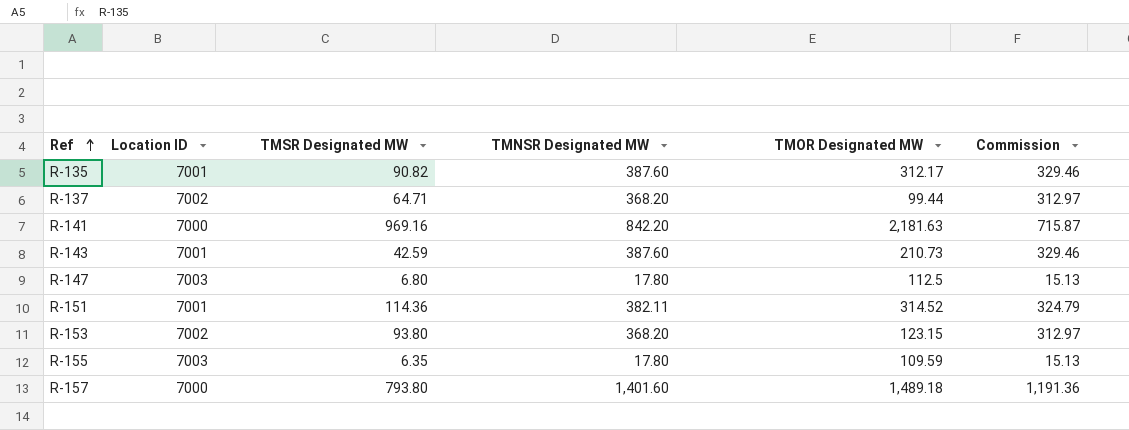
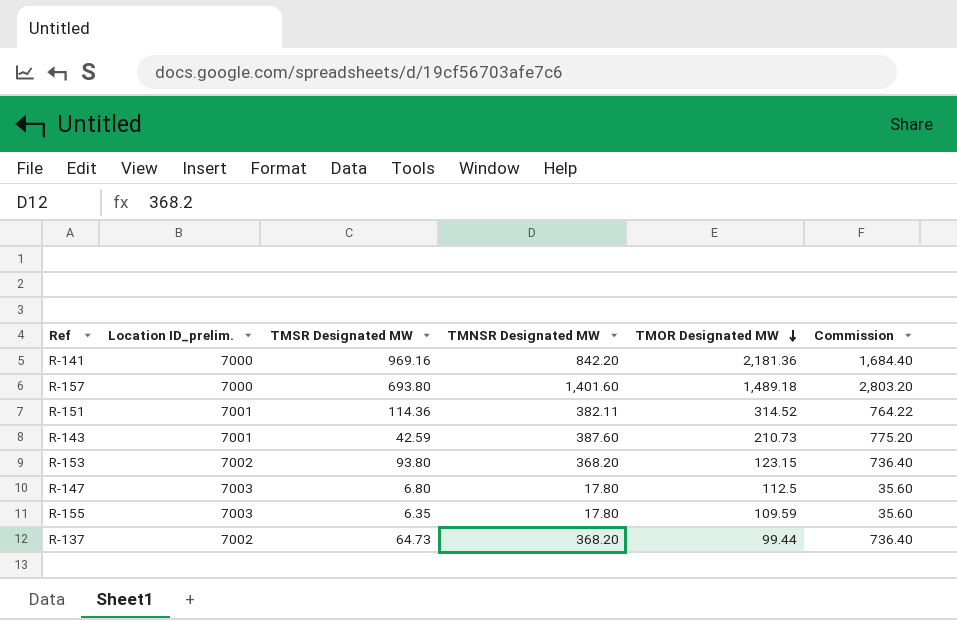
row order: Ref ascending -> TMOR Designated MW descending
column name: Location ID -> Location ID_prelim.
column Commission | formula: [TMNSR Designated MW] * 0.85 -> [TMNSR Designated MW] * 2
row R-135: 7001 | 90.82 | 387.60 | 312.17 | 329.46 -> none
R-141 | TMOR Designated MW: 2,181.63 -> 2,181.36
R-157 | TMSR Designated MW: 793.80 -> 693.80
R-137 | TMSR Designated MW: 64.71 -> 64.73

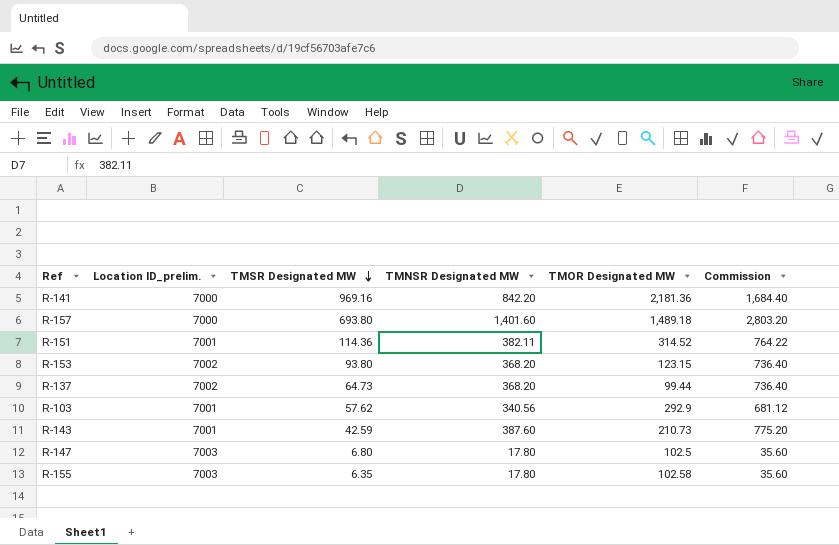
row order: TMOR Designated MW descending -> TMSR Designated MW descending
row R-103: none -> 7001 | 57.62 | 340.56 | 292.9 | 681.12
R-147 | TMOR Designated MW: 112.5 -> 102.5
R-155 | TMOR Designated MW: 109.59 -> 102.58

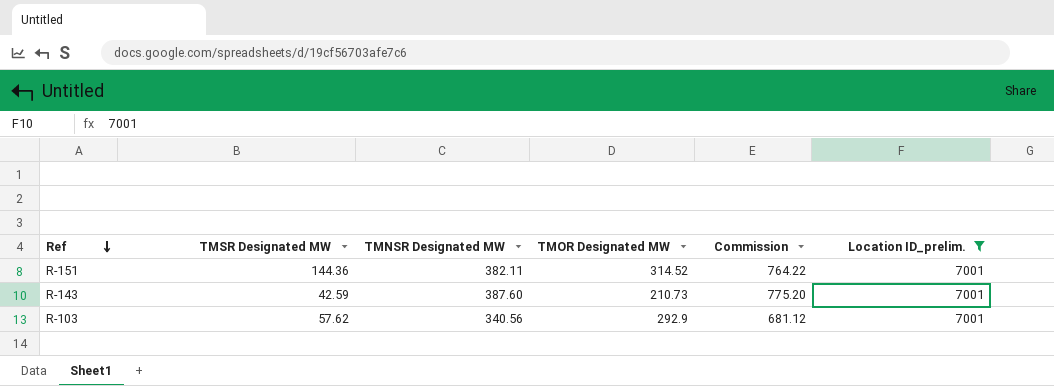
filter: none -> Location ID_prelim. = 7001
row order: TMSR Designated MW descending -> Ref descending
column Location ID_prelim. | position: 2 -> 6
R-151 | TMSR Designated MW: 114.36 -> 144.36

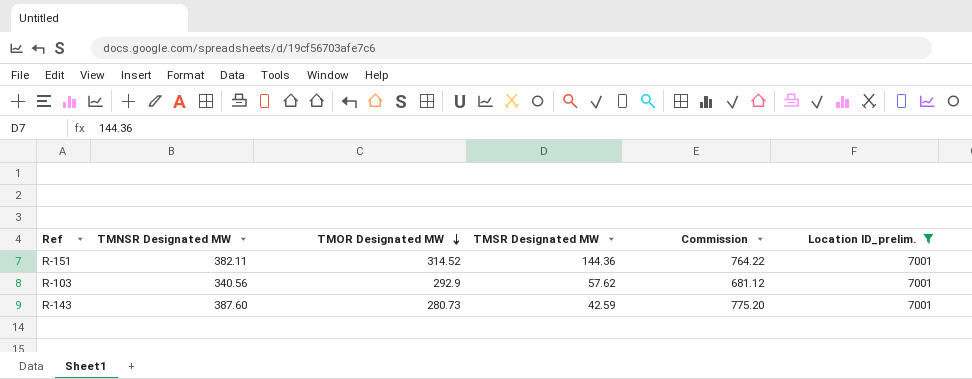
row order: Ref descending -> TMOR Designated MW descending
column TMSR Designated MW | position: 2 -> 4
R-143 | TMOR Designated MW: 210.73 -> 280.73

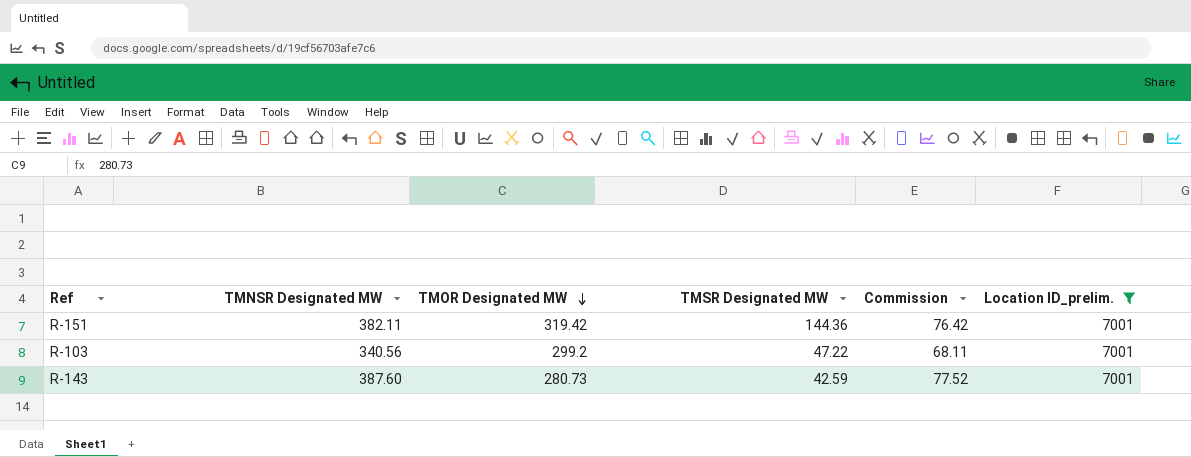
column Commission | formula: [TMNSR Designated MW] * 2 -> [TMNSR Designated MW] * 0.2
R-151 | TMOR Designated MW: 314.52 -> 319.42
R-103 | TMOR Designated MW: 292.9 -> 299.2
R-103 | TMSR Designated MW: 57.62 -> 47.22

